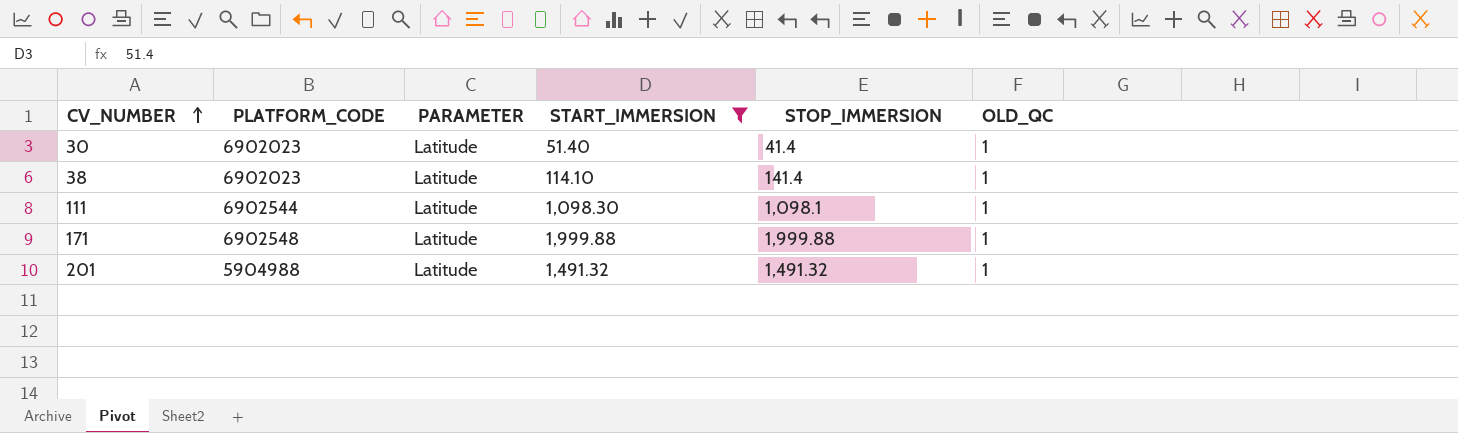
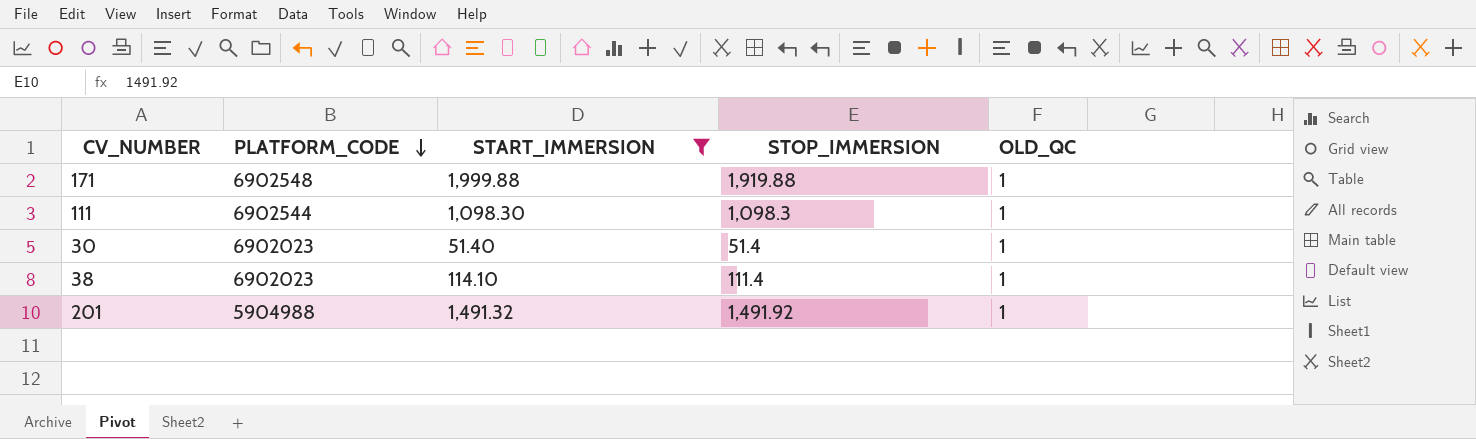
row order: CV_NUMBER ascending -> PLATFORM_CODE descending
column PARAMETER | position: 3 -> none
171 | STOP_IMMERSION: 1,999.88 -> 1,919.88
111 | STOP_IMMERSION: 1,098.1 -> 1,098.3
30 | STOP_IMMERSION: 41.4 -> 51.4
38 | STOP_IMMERSION: 141.4 -> 111.4
201 | STOP_IMMERSION: 1,491.32 -> 1,491.92

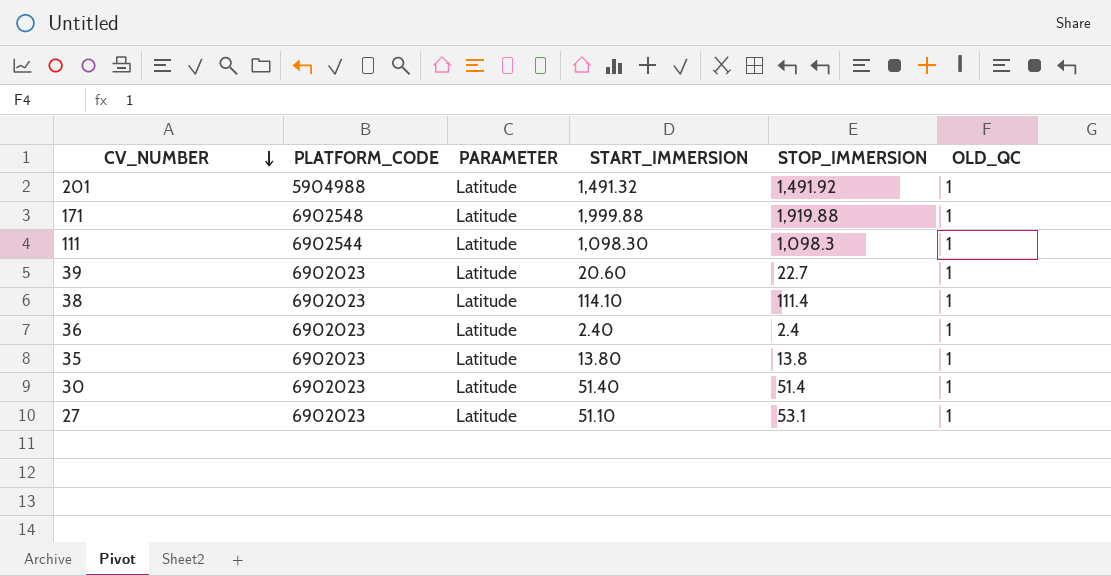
filter: START_IMMERSION >= 51.40 -> none
row order: PLATFORM_CODE descending -> CV_NUMBER descending
column PARAMETER | position: none -> 3

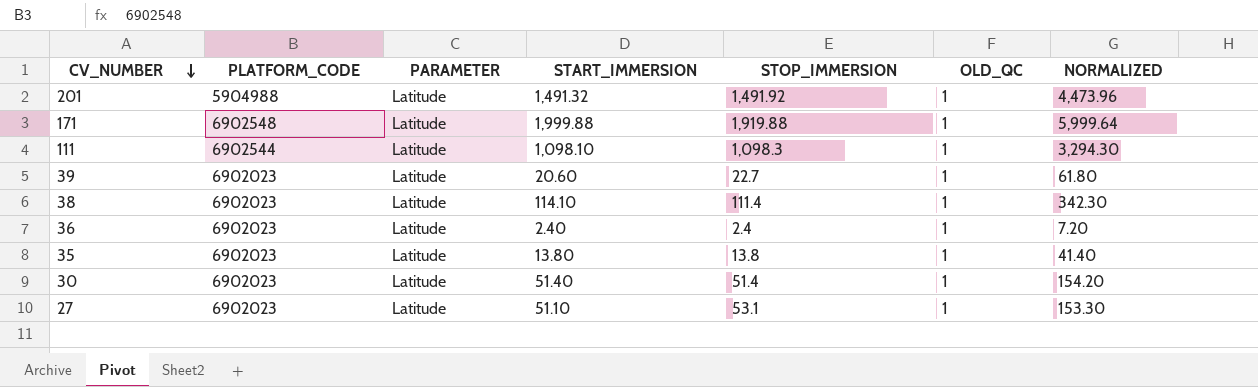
column NORMALIZED | formula: none -> [START_IMMERSION] * 3
111 | START_IMMERSION: 1,098.30 -> 1,098.10

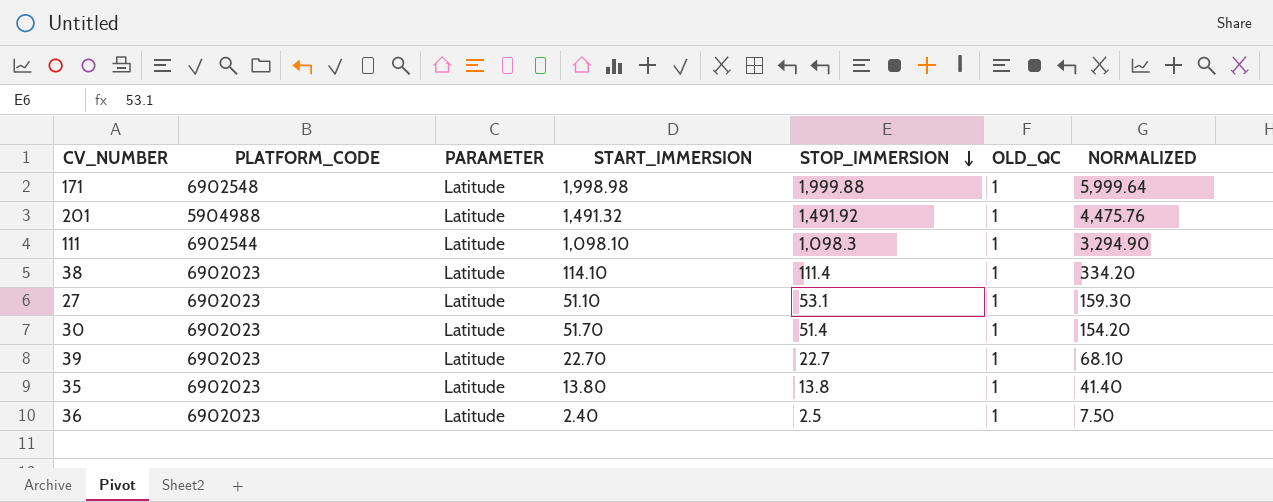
row order: CV_NUMBER descending -> STOP_IMMERSION descending
column NORMALIZED | formula: [START_IMMERSION] * 3 -> [STOP_IMMERSION] * 3
171 | START_IMMERSION: 1,999.88 -> 1,998.98
171 | STOP_IMMERSION: 1,919.88 -> 1,999.88
30 | START_IMMERSION: 51.40 -> 51.70
39 | START_IMMERSION: 20.60 -> 22.70
36 | STOP_IMMERSION: 2.4 -> 2.5

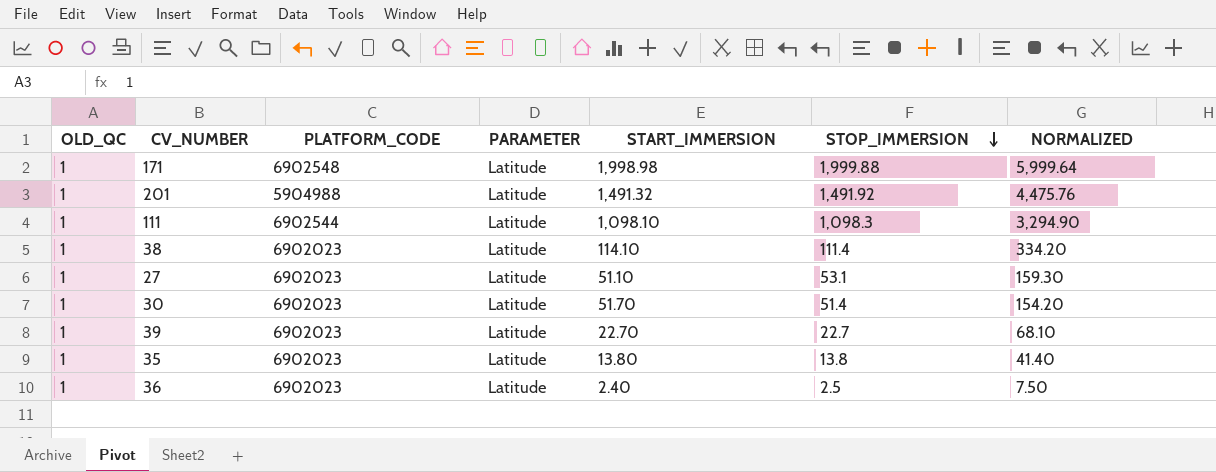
column OLD_QC | position: 6 -> 1

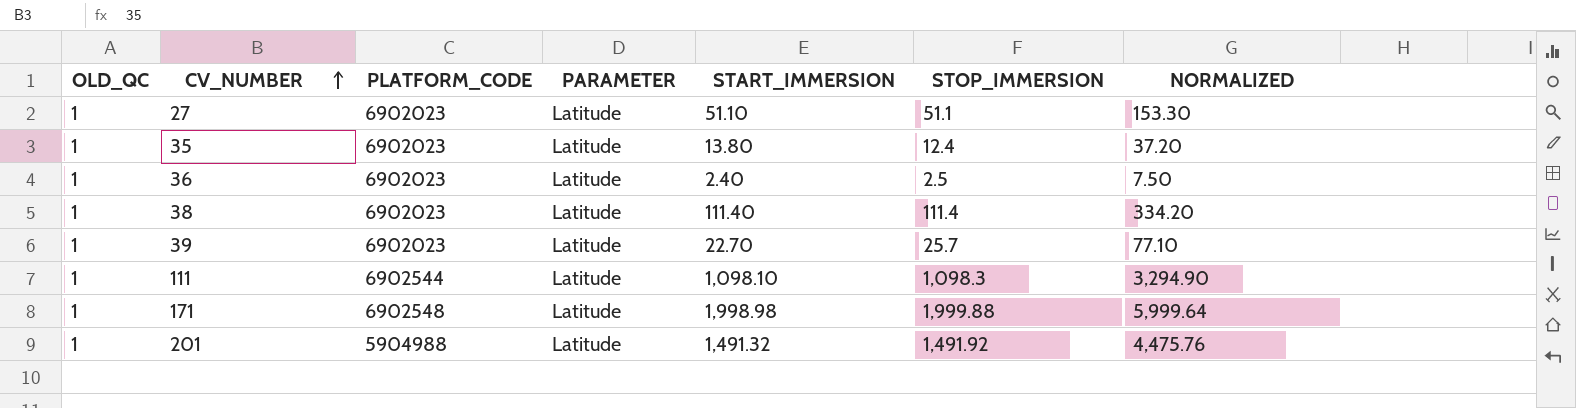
row order: STOP_IMMERSION descending -> CV_NUMBER ascending
row 30: 1 | 6902023 | Latitude | 51.70 | 51.4 | 154.20 -> none
27 | STOP_IMMERSION: 53.1 -> 51.1
27 | NORMALIZED: 159.30 -> 153.30
35 | STOP_IMMERSION: 13.8 -> 12.4
35 | NORMALIZED: 41.40 -> 37.20
38 | START_IMMERSION: 114.10 -> 111.40
39 | STOP_IMMERSION: 22.7 -> 25.7
39 | NORMALIZED: 68.10 -> 77.10

